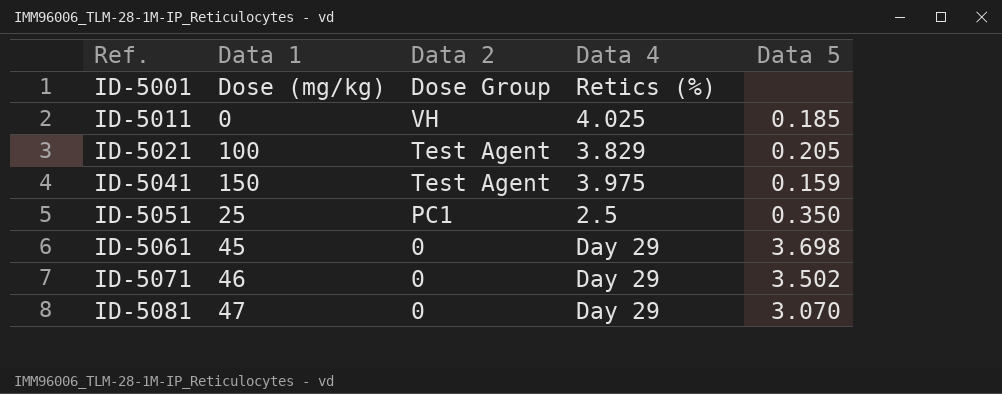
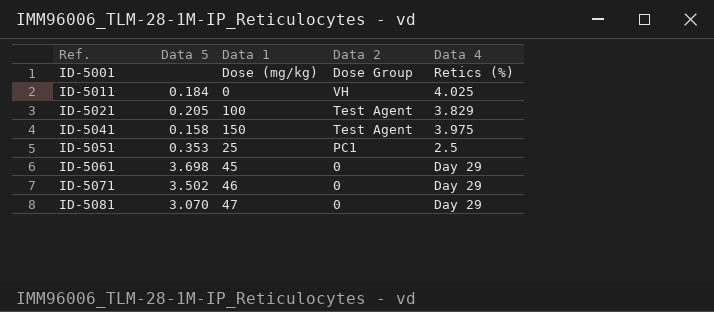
column Data 5 | position: 5 -> 2
ID-5011 | Data 5: 0.185 -> 0.184
ID-5041 | Data 5: 0.159 -> 0.158
ID-5051 | Data 5: 0.350 -> 0.353

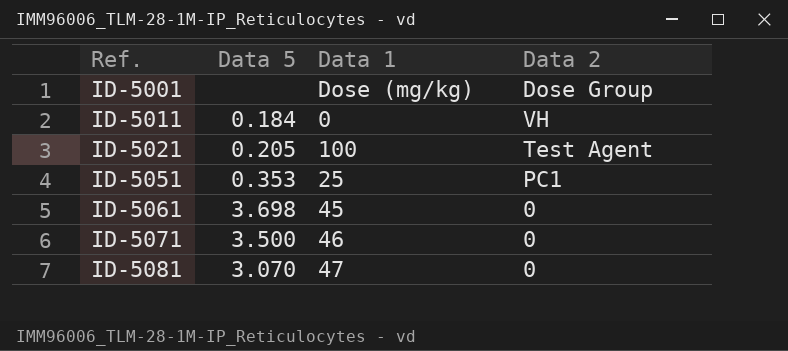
column Data 4 | position: 5 -> none
row ID-5041: 0.158 | 150 | Test Agent | 3.975 -> none
ID-5071 | Data 5: 3.502 -> 3.500

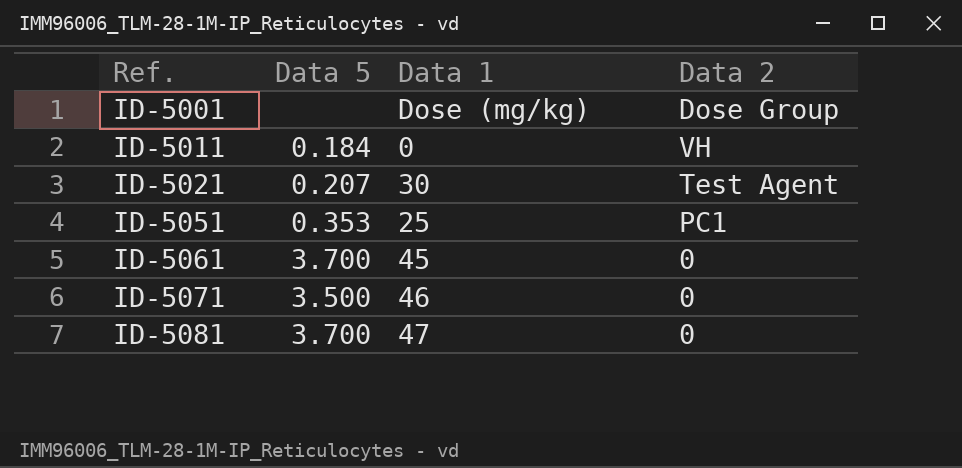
ID-5021 | Data 5: 0.205 -> 0.207
ID-5021 | Data 1: 100 -> 30
ID-5061 | Data 5: 3.698 -> 3.700
ID-5081 | Data 5: 3.070 -> 3.700

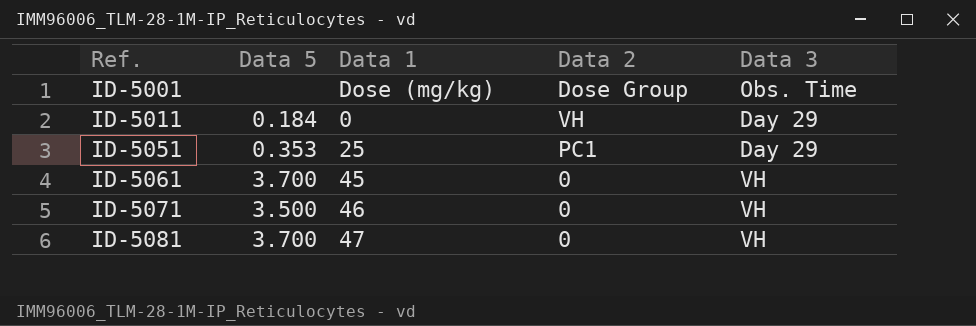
column Data 3 | position: none -> 5
row ID-5021: 0.207 | 30 | Test Agent -> none

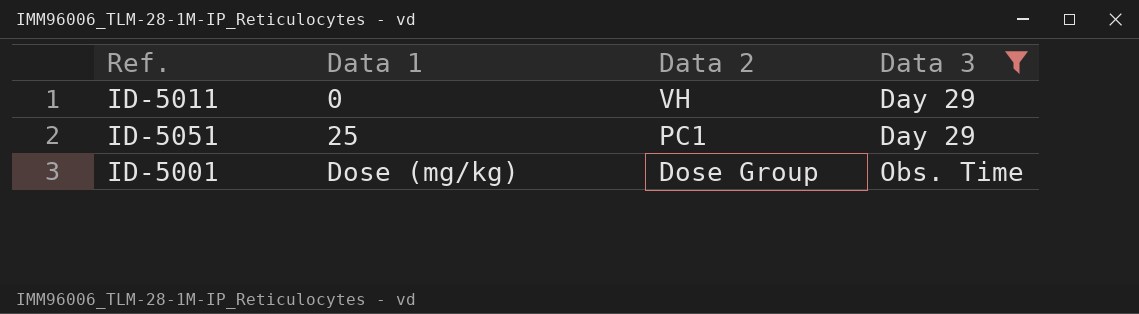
filter: none -> Data 3 != VH
row order: Ref. ascending -> Data 1 ascending
column Data 5 | position: 2 -> none

